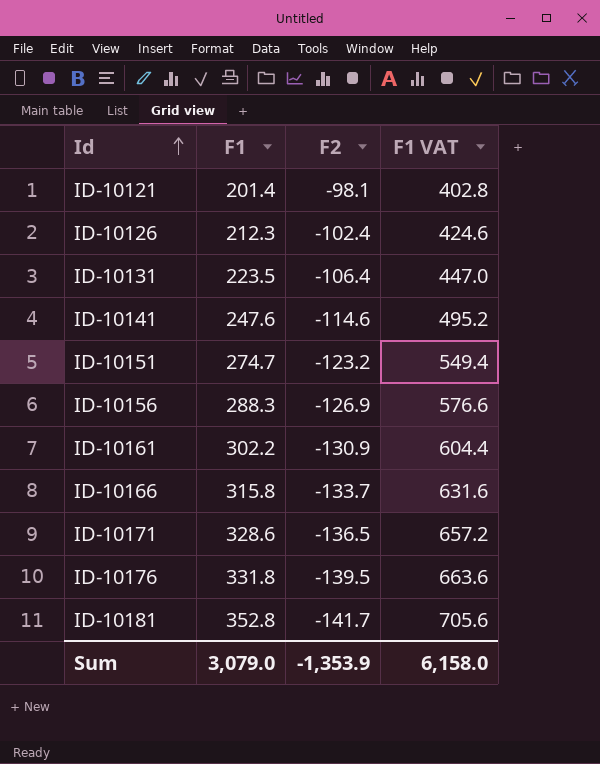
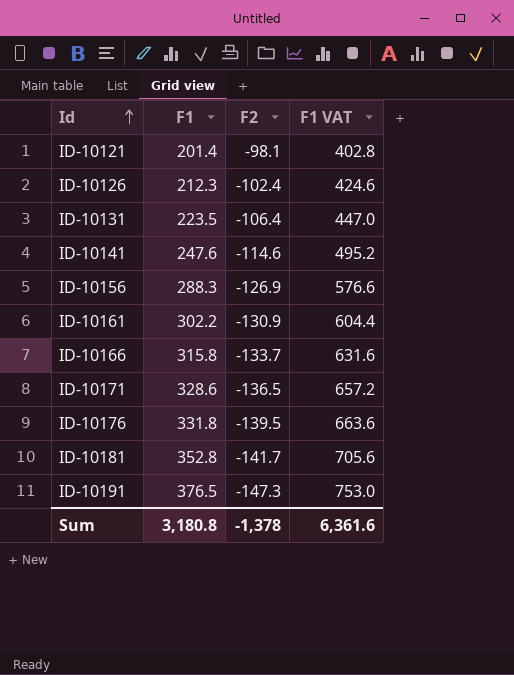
row ID-10151: 274.7 | -123.2 | 549.4 -> none
row ID-10191: none -> 376.5 | -147.3 | 753.0
Sum | F1: 3,079.0 -> 3,180.8
Sum | F2: -1,353.9 -> -1,378
Sum | F1 VAT: 6,158.0 -> 6,361.6

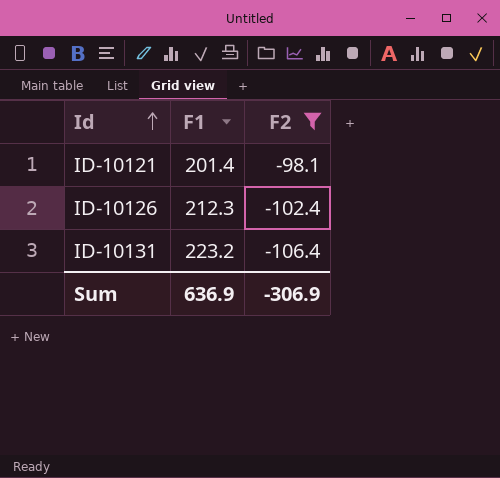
filter: none -> F2 >= -106.4
column F1 VAT | formula: [F1] * 2 -> none
ID-10131 | F1: 223.5 -> 223.2
Sum | F1: 3,180.8 -> 636.9
Sum | F2: -1,378 -> -306.9

